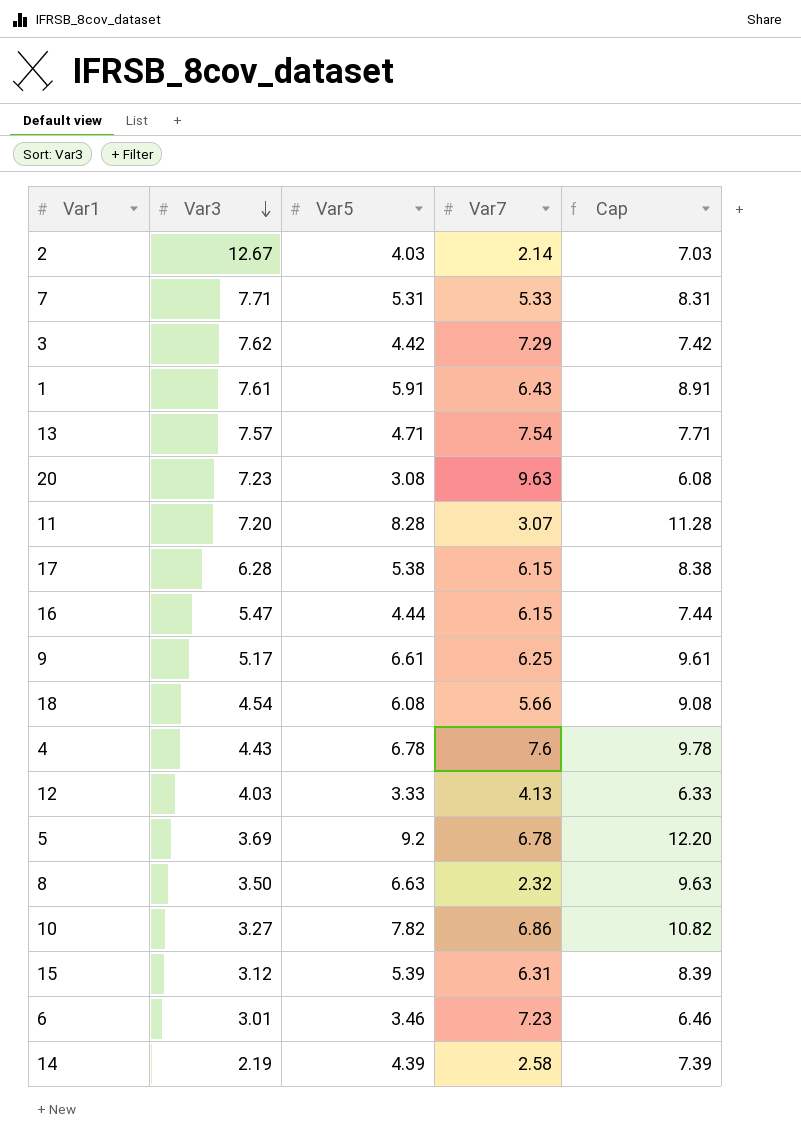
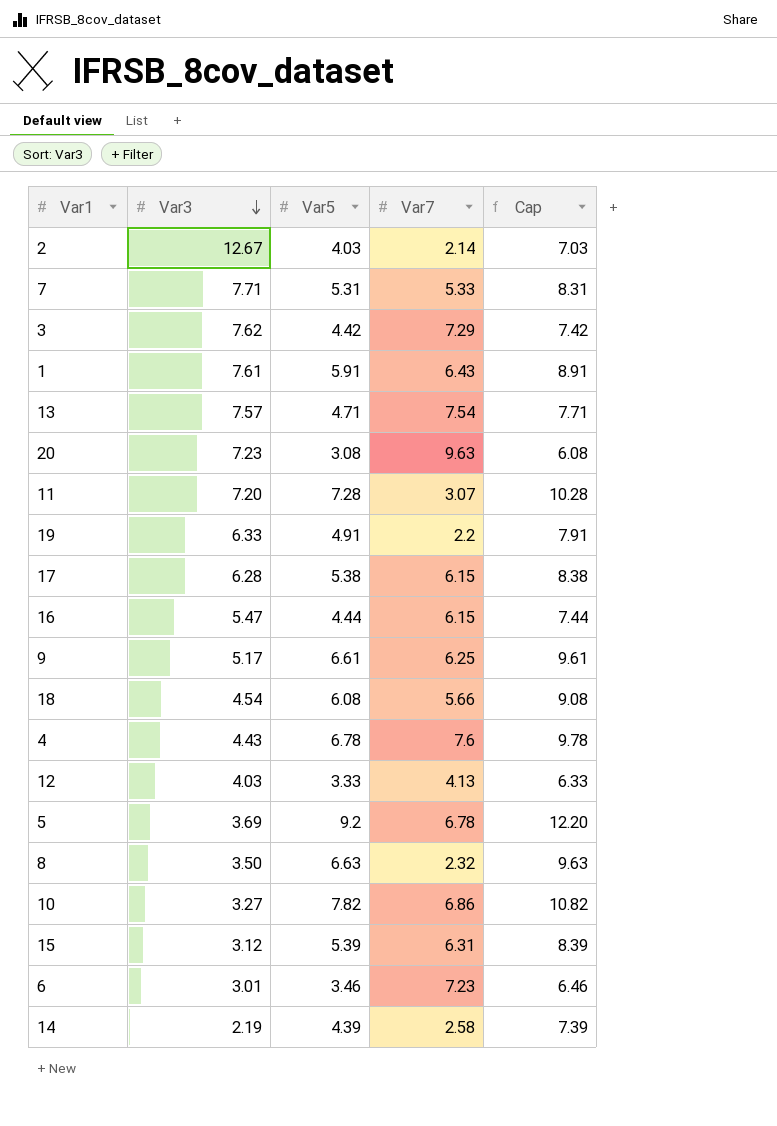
11 | Var5: 8.28 -> 7.28
11 | Cap: 11.28 -> 10.28
row 19: none -> 6.33 | 4.91 | 2.2 | 7.91

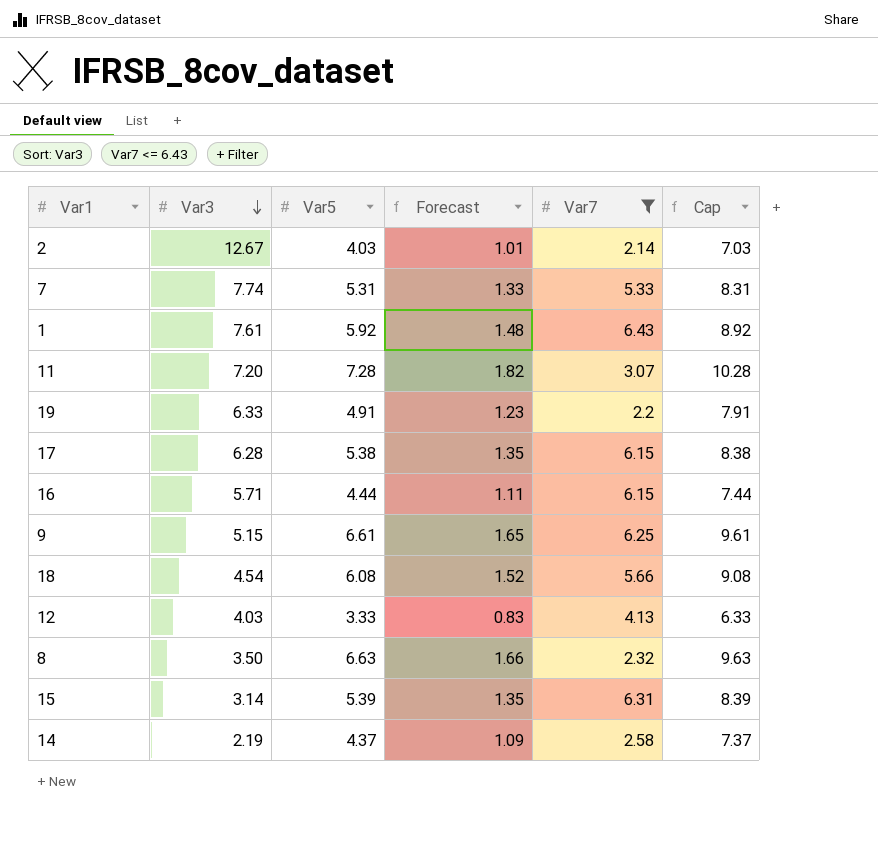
filter: none -> Var7 <= 6.43
column Forecast | formula: none -> [Var5] * 0.25
7 | Var3: 7.71 -> 7.74
1 | Var5: 5.91 -> 5.92
1 | Cap: 8.91 -> 8.92
16 | Var3: 5.47 -> 5.71
9 | Var3: 5.17 -> 5.15
15 | Var3: 3.12 -> 3.14
14 | Var5: 4.39 -> 4.37
14 | Cap: 7.39 -> 7.37

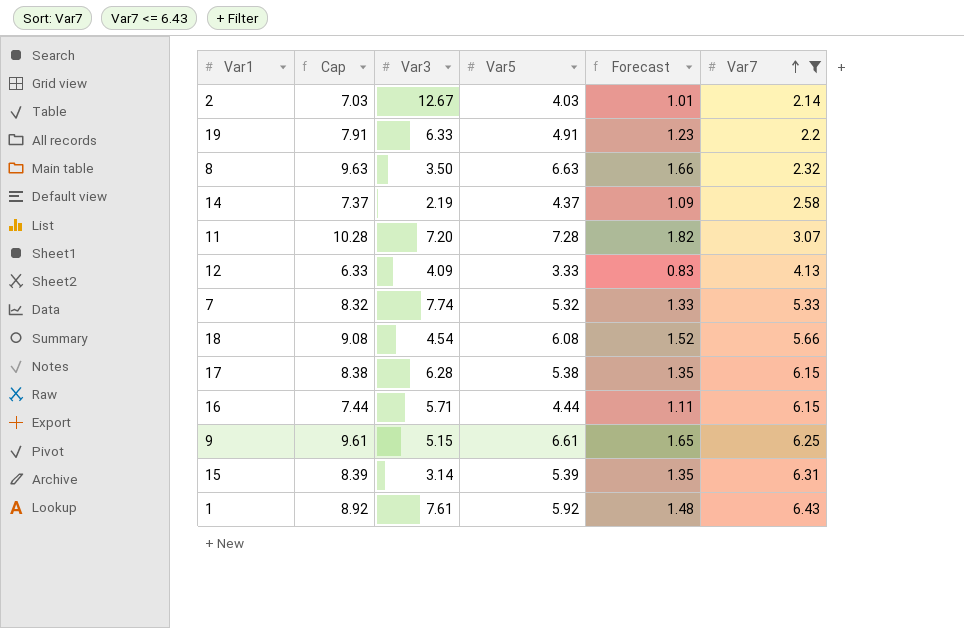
row order: Var3 descending -> Var7 ascending
column Cap | position: 6 -> 2
12 | Var3: 4.03 -> 4.09
7 | Cap: 8.31 -> 8.32
7 | Var5: 5.31 -> 5.32

